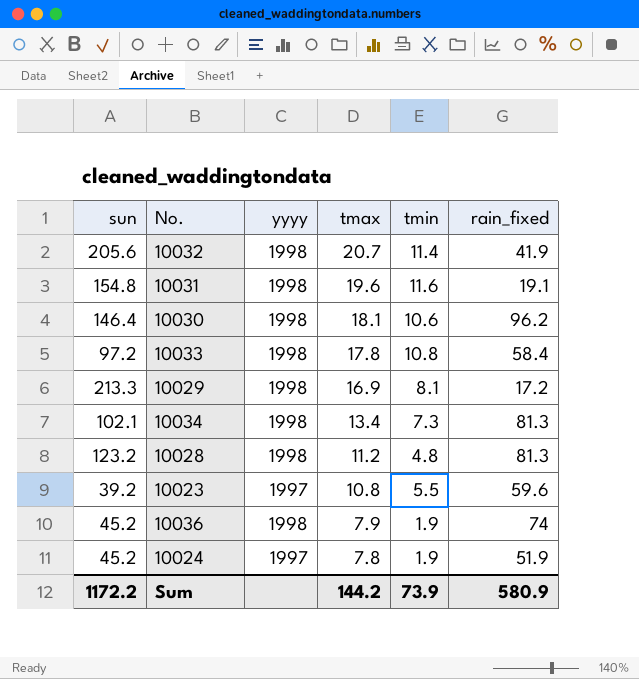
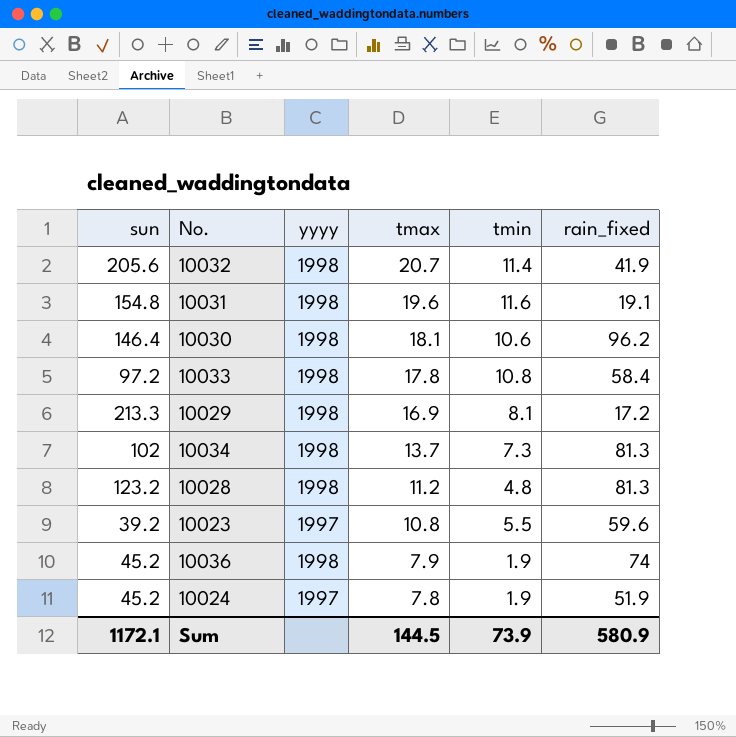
10034 | sun: 102.1 -> 102
10034 | tmax: 13.4 -> 13.7
Sum | sun: 1172.2 -> 1172.1
Sum | tmax: 144.2 -> 144.5

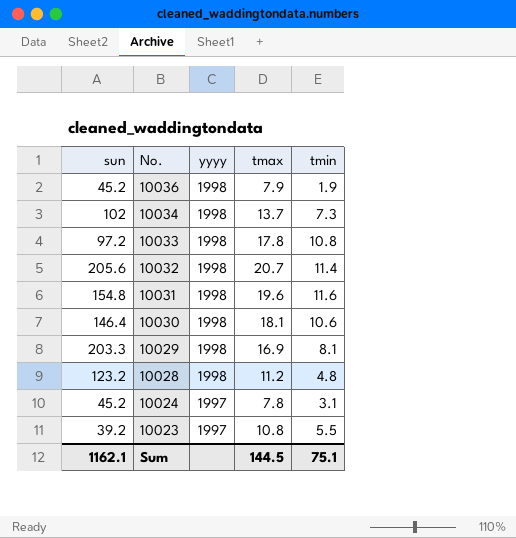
row order: tmax descending -> No. descending
column rain_fixed | position: 6 -> none
10029 | sun: 213.3 -> 203.3
10024 | tmin: 1.9 -> 3.1
Sum | sun: 1172.1 -> 1162.1
Sum | tmin: 73.9 -> 75.1

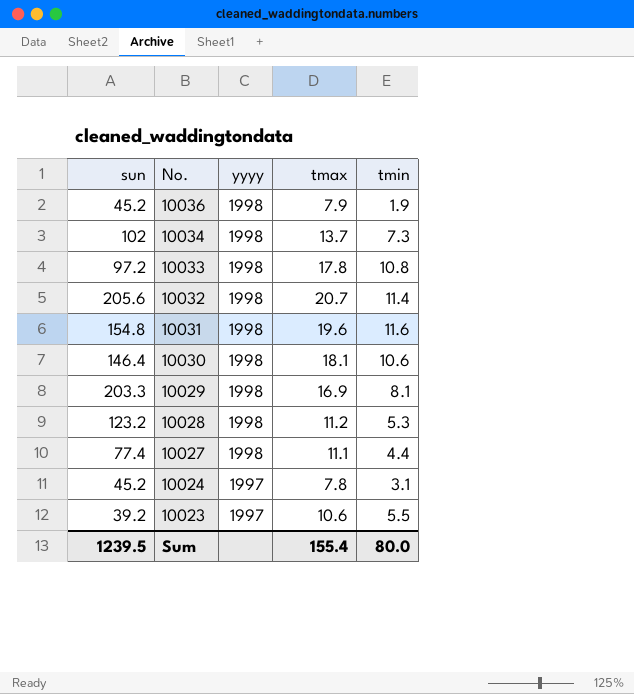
10028 | tmin: 4.8 -> 5.3
row 10027: none -> 77.4 | 1998 | 11.1 | 4.4
10023 | tmax: 10.8 -> 10.6
Sum | sun: 1162.1 -> 1239.5
Sum | tmax: 144.5 -> 155.4
Sum | tmin: 75.1 -> 80.0

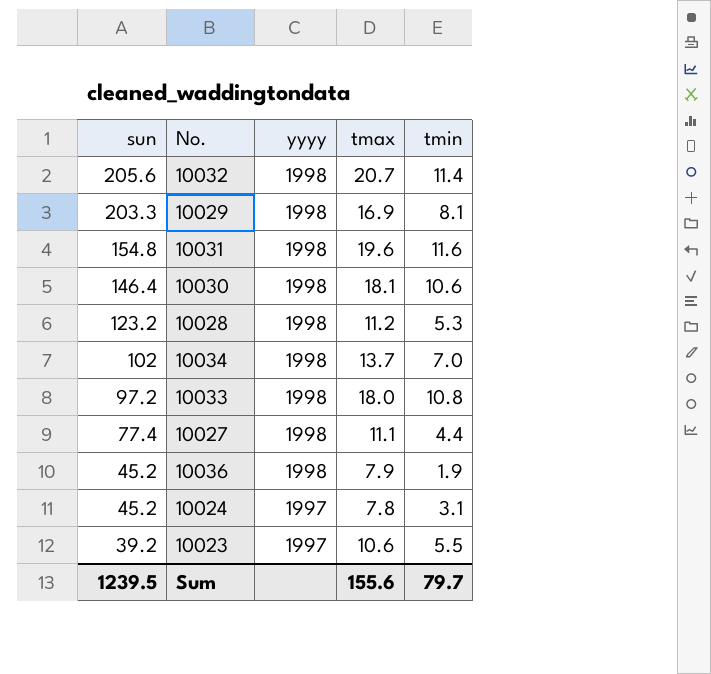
row order: No. descending -> sun descending
10034 | tmin: 7.3 -> 7.0
10033 | tmax: 17.8 -> 18.0
Sum | tmax: 155.4 -> 155.6
Sum | tmin: 80.0 -> 79.7

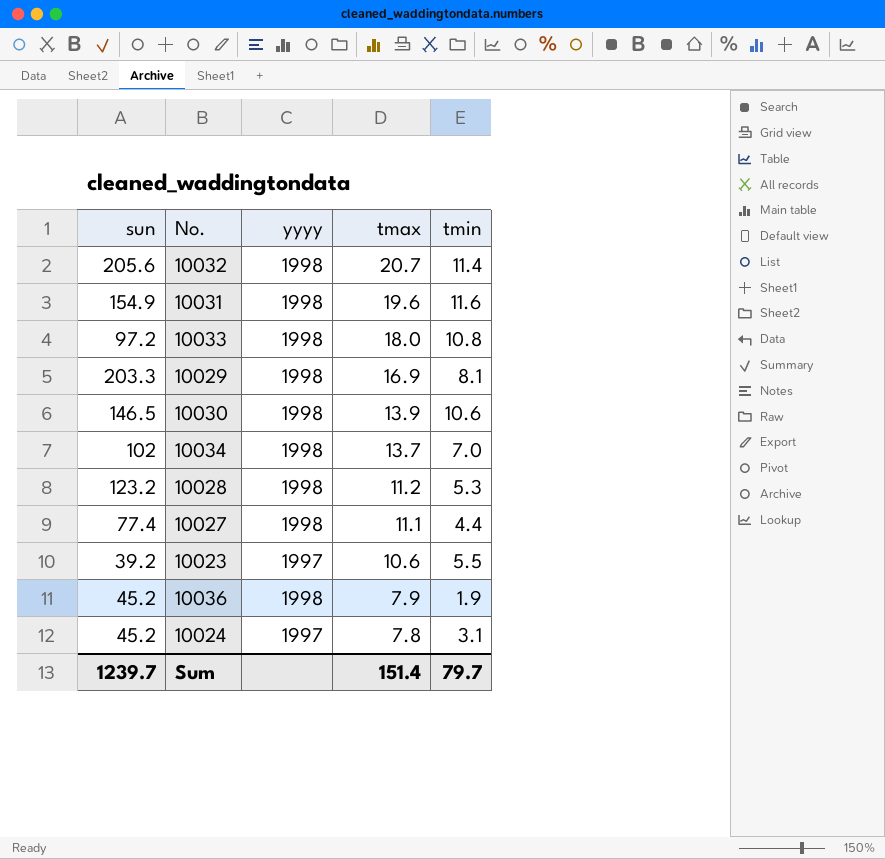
row order: sun descending -> tmax descending
10031 | sun: 154.8 -> 154.9
10030 | sun: 146.4 -> 146.5
10030 | tmax: 18.1 -> 13.9
Sum | sun: 1239.5 -> 1239.7
Sum | tmax: 155.6 -> 151.4

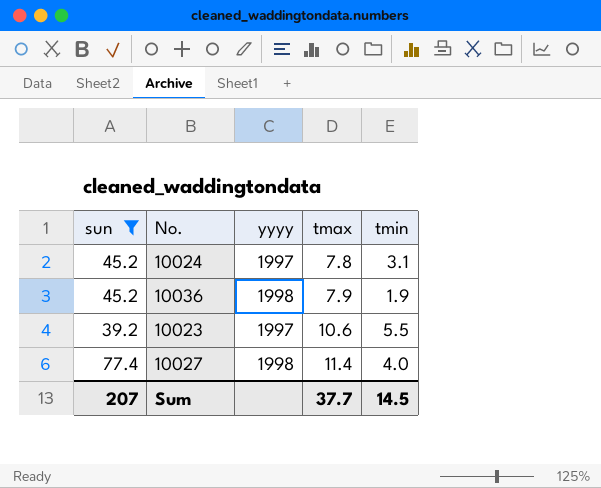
filter: none -> sun <= 77.4
row order: tmax descending -> tmax ascending
10027 | tmax: 11.1 -> 11.4
10027 | tmin: 4.4 -> 4.0
Sum | sun: 1239.7 -> 207
Sum | tmax: 151.4 -> 37.7
Sum | tmin: 79.7 -> 14.5

